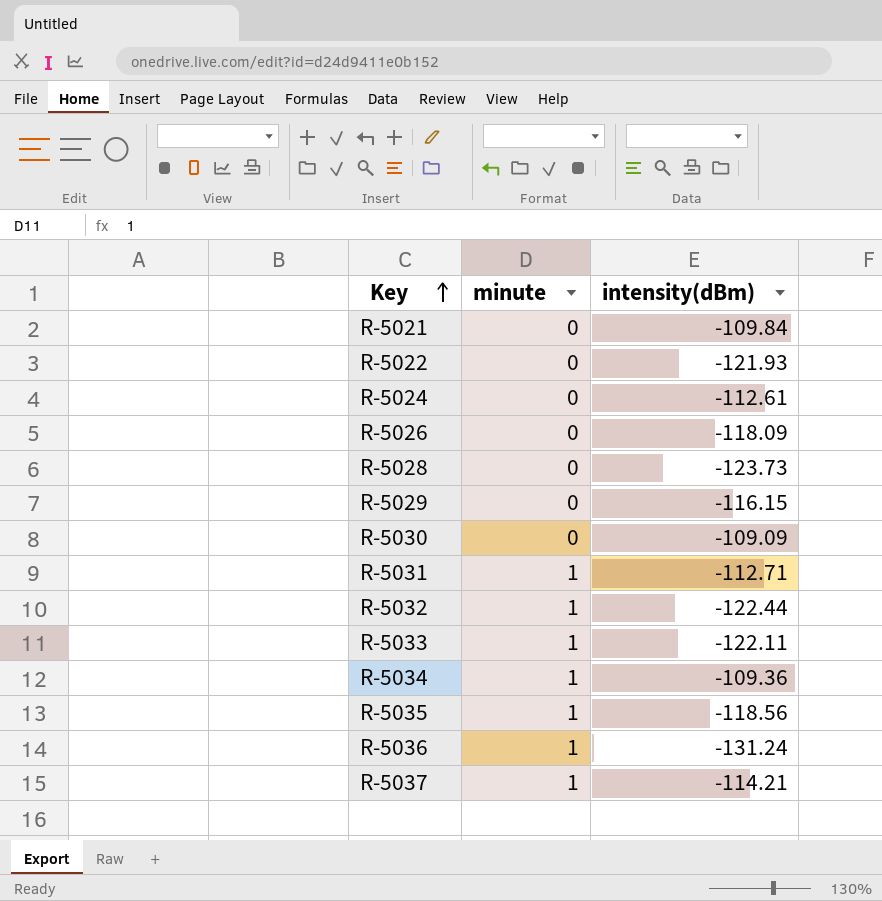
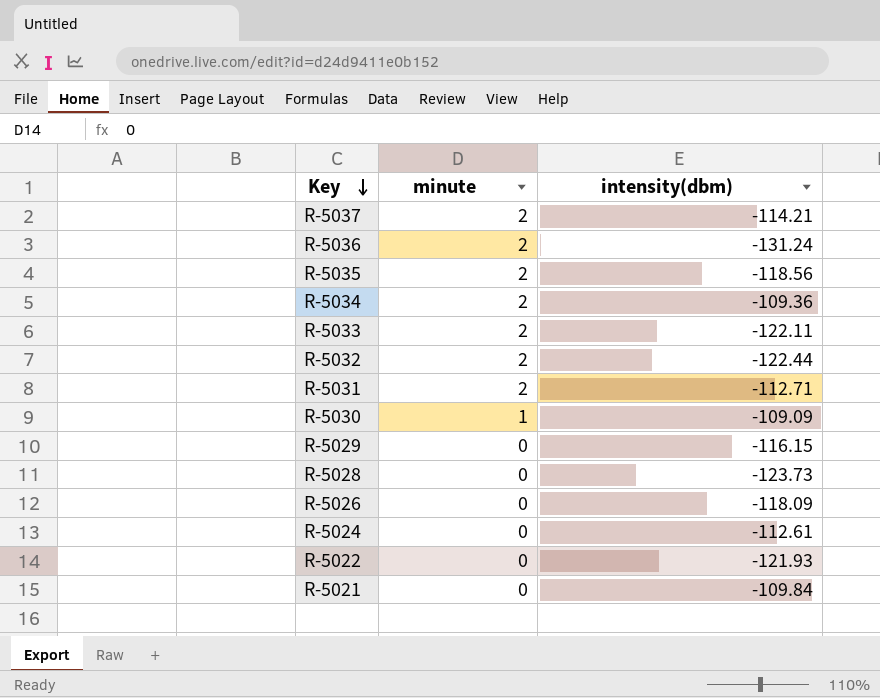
row order: Key ascending -> Key descending
column name: intensity(dBm) -> intensity(dbm)
R-5037 | minute: 1 -> 2
R-5036 | minute: 1 -> 2
R-5035 | minute: 1 -> 2
R-5034 | minute: 1 -> 2
R-5033 | minute: 1 -> 2
R-5032 | minute: 1 -> 2
R-5031 | minute: 1 -> 2
R-5030 | minute: 0 -> 1

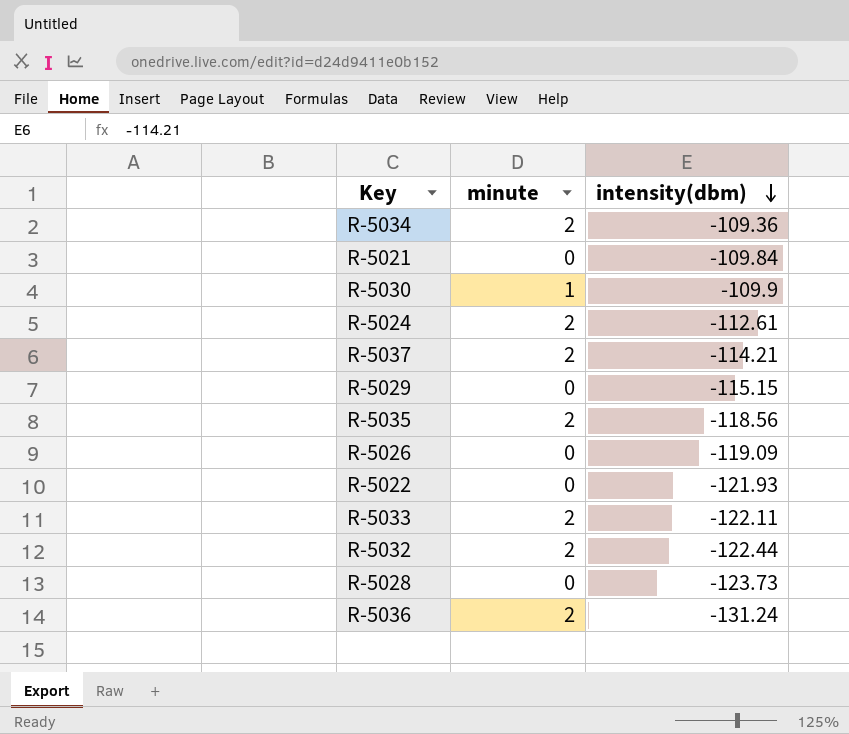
row order: Key descending -> intensity(dbm) descending
row R-5031: 2 | -112.71 -> none
R-5030 | intensity(dbm): -109.09 -> -109.9
R-5024 | minute: 0 -> 2
R-5029 | intensity(dbm): -116.15 -> -115.15
R-5026 | intensity(dbm): -118.09 -> -119.09

